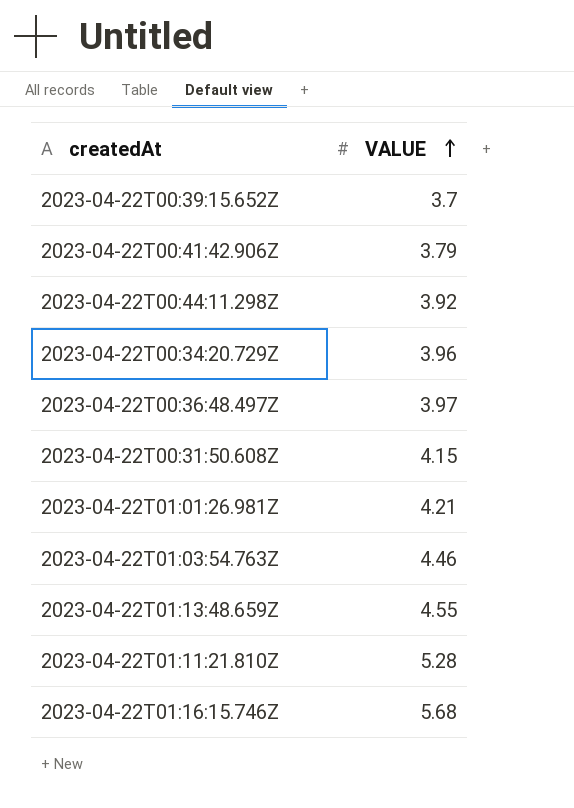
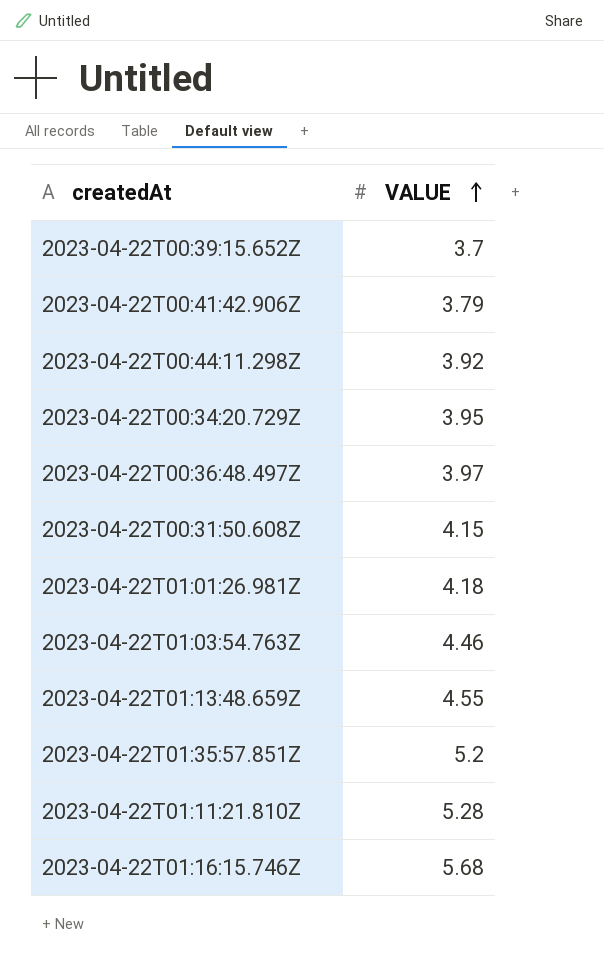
2023-04-22T00:34:20.729Z | VALUE: 3.96 -> 3.95
2023-04-22T01:01:26.981Z | VALUE: 4.21 -> 4.18
row 2023-04-22T01:35:57.851Z: none -> 5.2

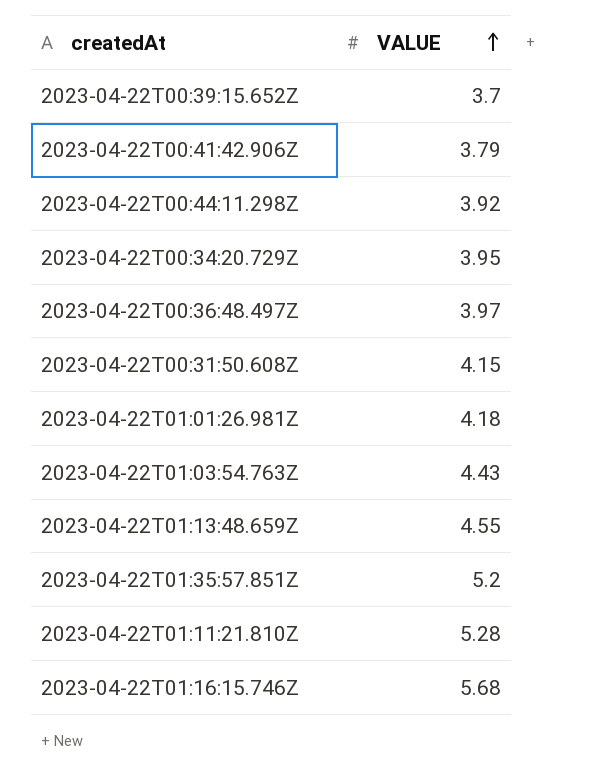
2023-04-22T01:03:54.763Z | VALUE: 4.46 -> 4.43

